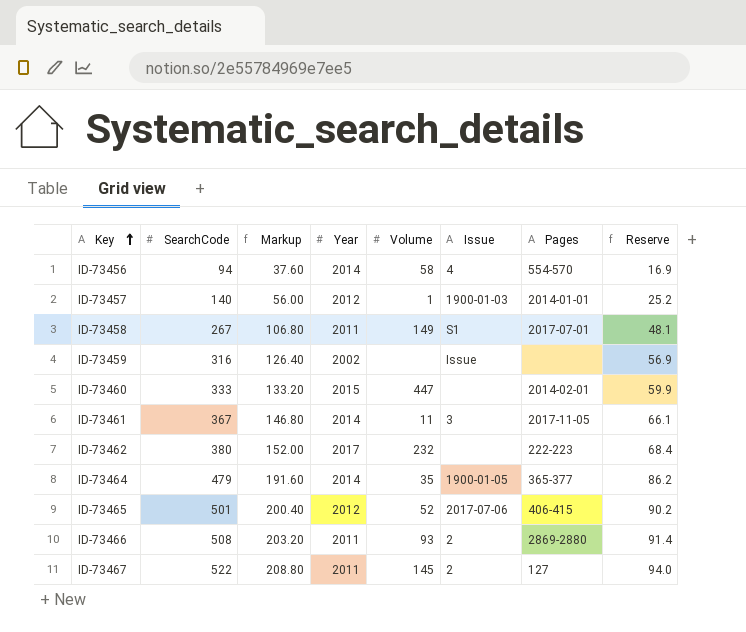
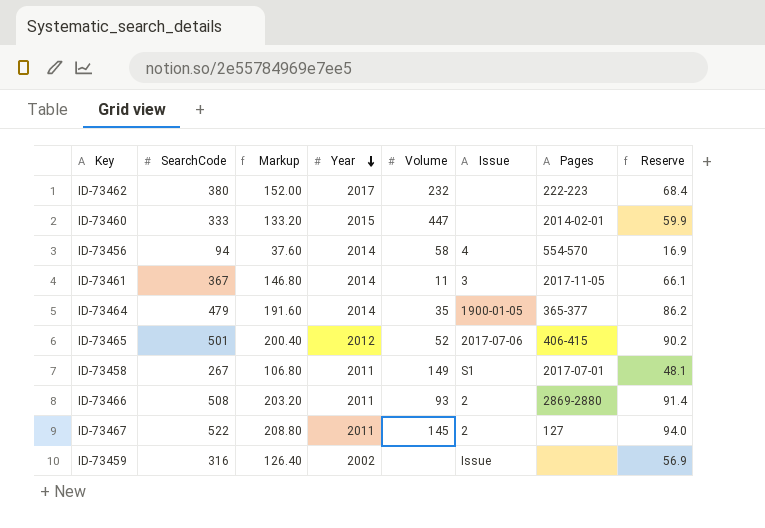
row order: Key ascending -> Year descending
row ID-73457: 140 | 56.00 | 2012 | 1 | 1900-01-03 | 2014-01-01 | 25.2 -> none

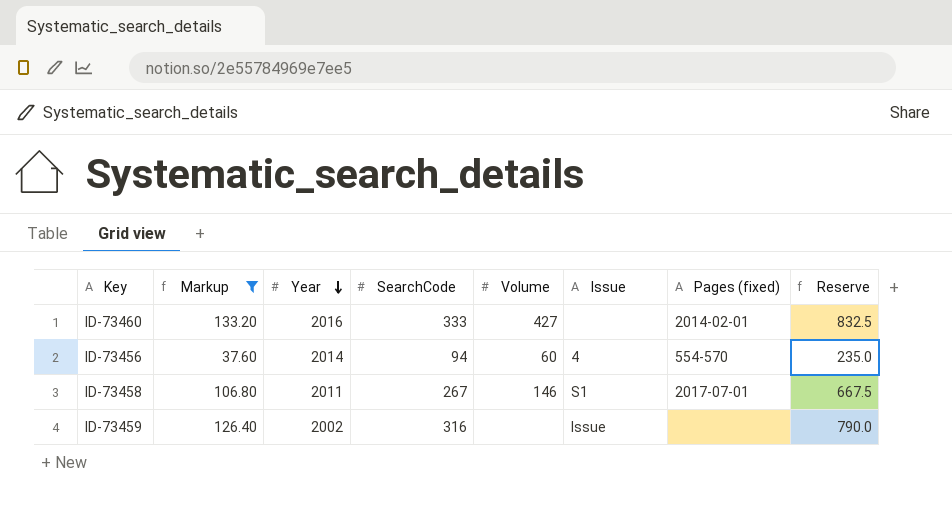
filter: none -> Markup <= 133.20
column SearchCode | position: 2 -> 4
column name: Pages -> Pages (fixed)
column Reserve | formula: [SearchCode] * 0.18 -> [SearchCode] * 2.5
ID-73460 | Year: 2015 -> 2016
ID-73460 | Volume: 447 -> 427
ID-73456 | Volume: 58 -> 60
ID-73458 | Volume: 149 -> 146

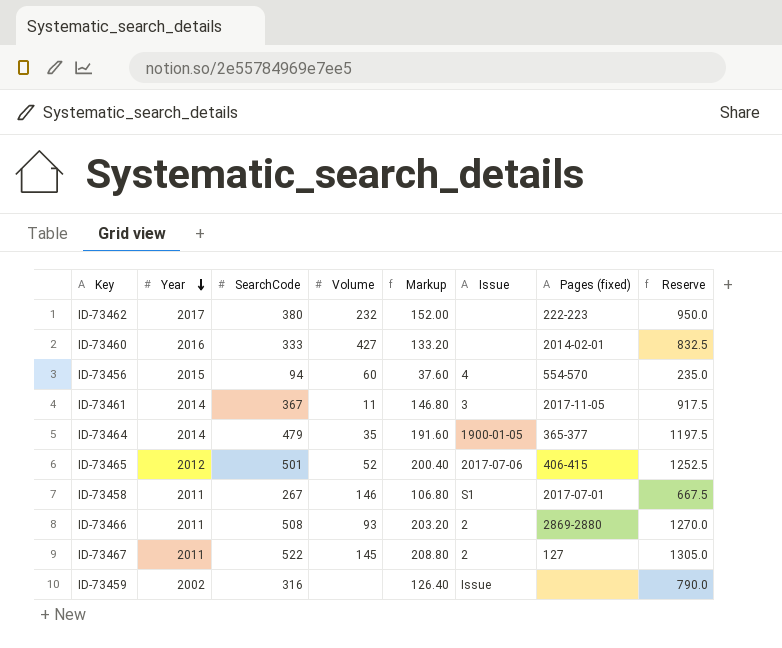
filter: Markup <= 133.20 -> none
column Markup | position: 2 -> 5
ID-73456 | Year: 2014 -> 2015

